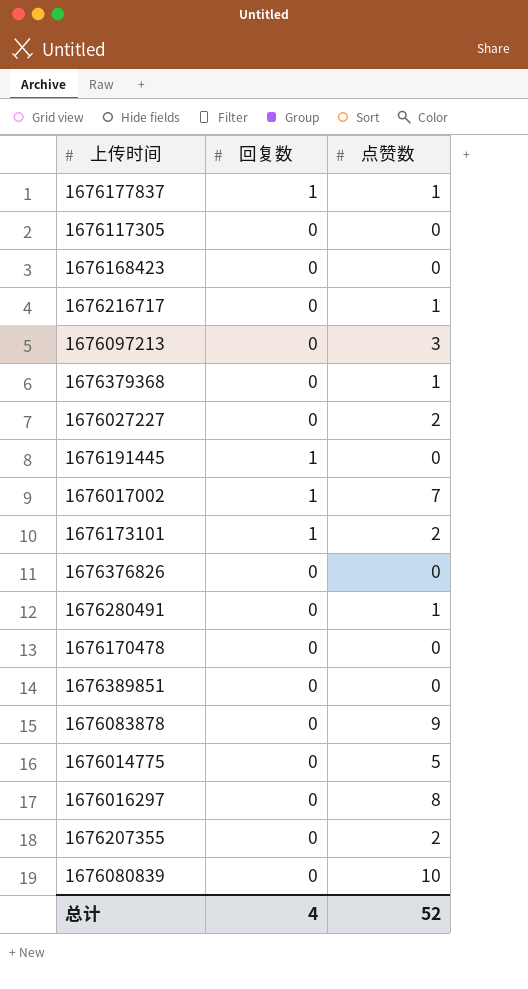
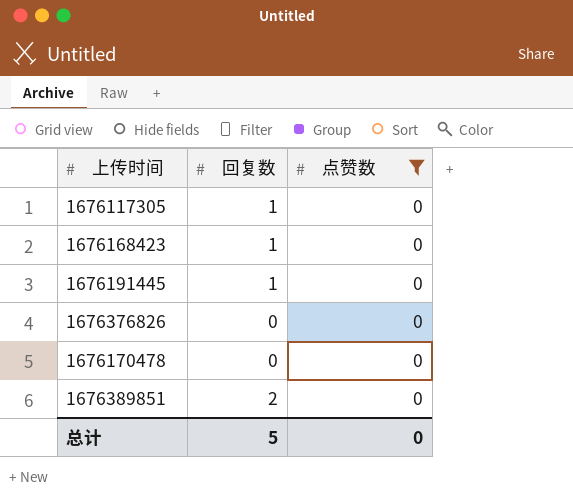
filter: none -> 点赞数 = 0
1676117305 | 回复数: 0 -> 1
1676168423 | 回复数: 0 -> 1
1676389851 | 回复数: 0 -> 2
总计 | 回复数: 4 -> 5
总计 | 点赞数: 52 -> 0

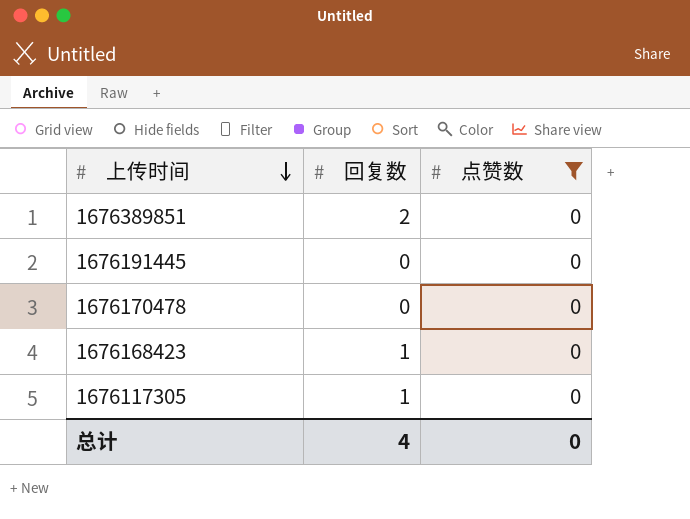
row order: none -> 上传时间 descending
row 1676376826: 0 | 0 -> none
1676191445 | 回复数: 1 -> 0
总计 | 回复数: 5 -> 4

